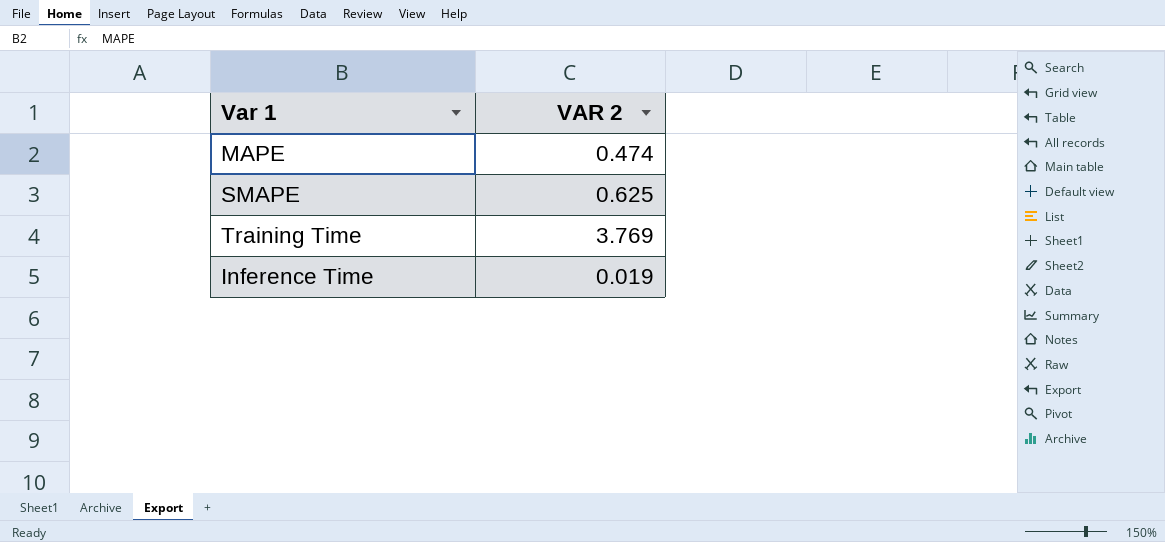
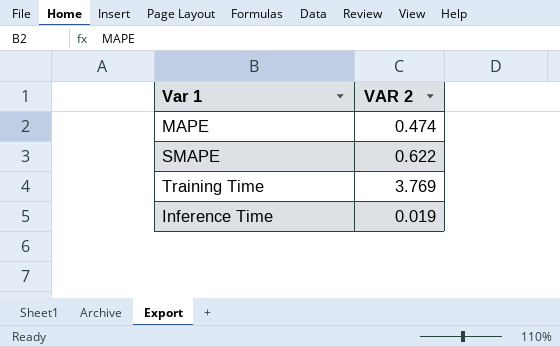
SMAPE | VAR 2: 0.625 -> 0.622

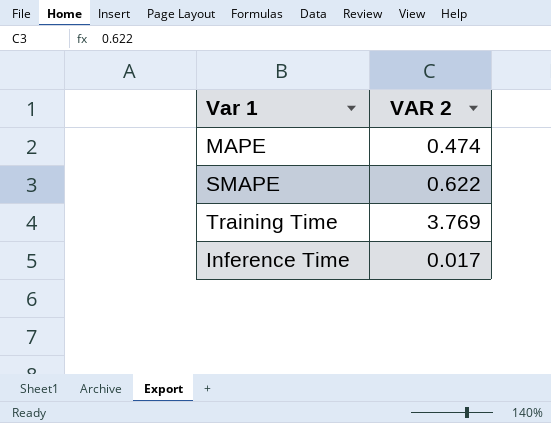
Inference Time | VAR 2: 0.019 -> 0.017

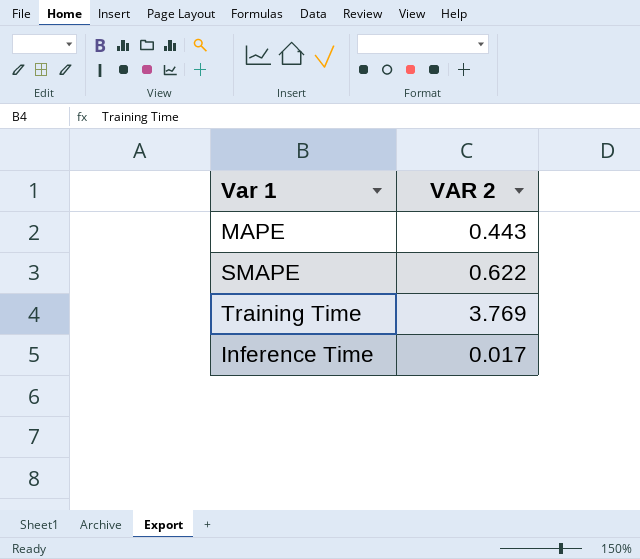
MAPE | VAR 2: 0.474 -> 0.443

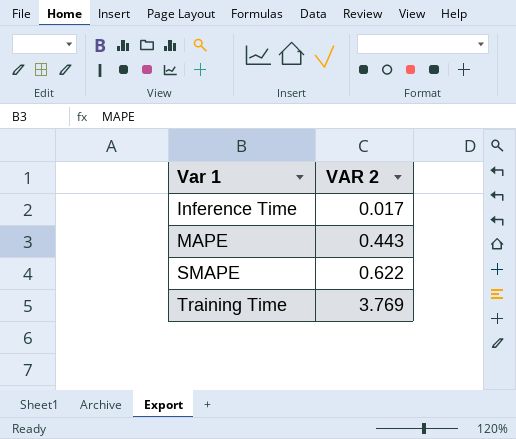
row order: none -> Var 1 ascending

